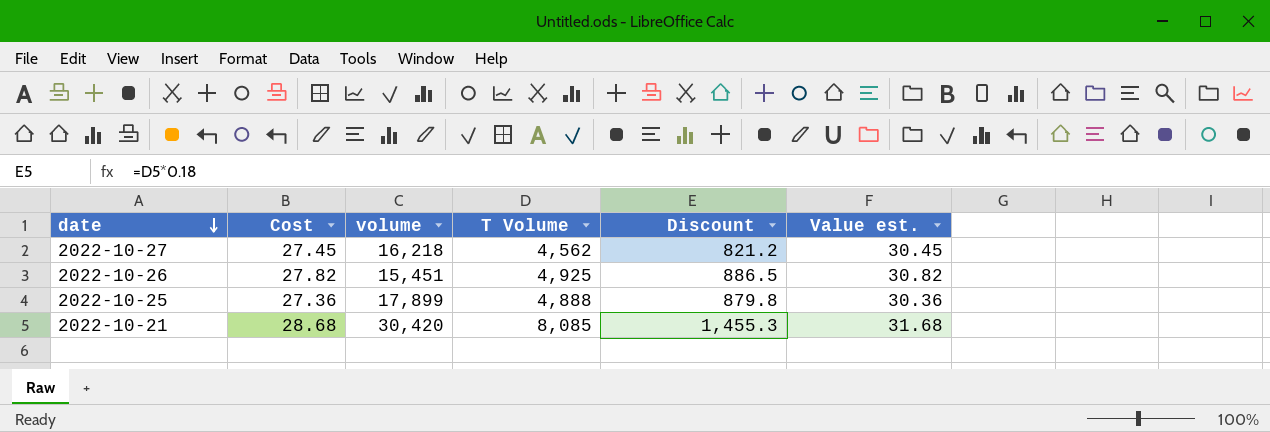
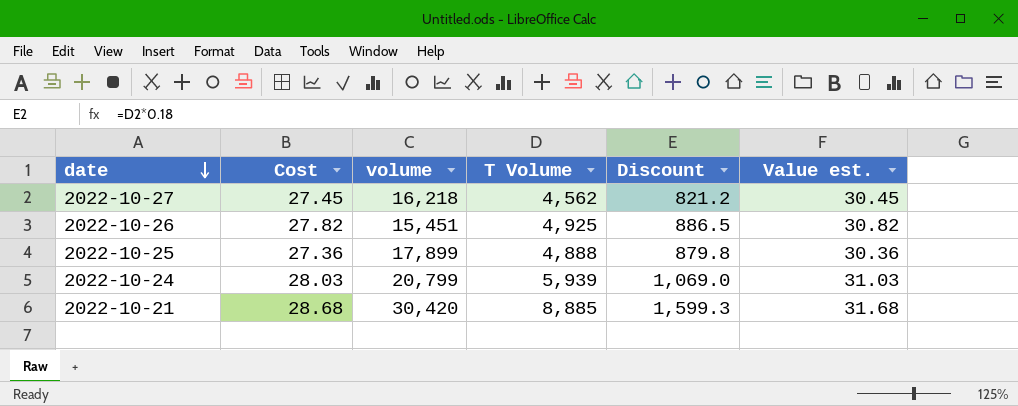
row 2022-10-24: none -> 28.03 | 20,799 | 5,939 | 1,069.0 | 31.03
2022-10-21 | T Volume: 8,085 -> 8,885
2022-10-21 | Discount: 1,455.3 -> 1,599.3

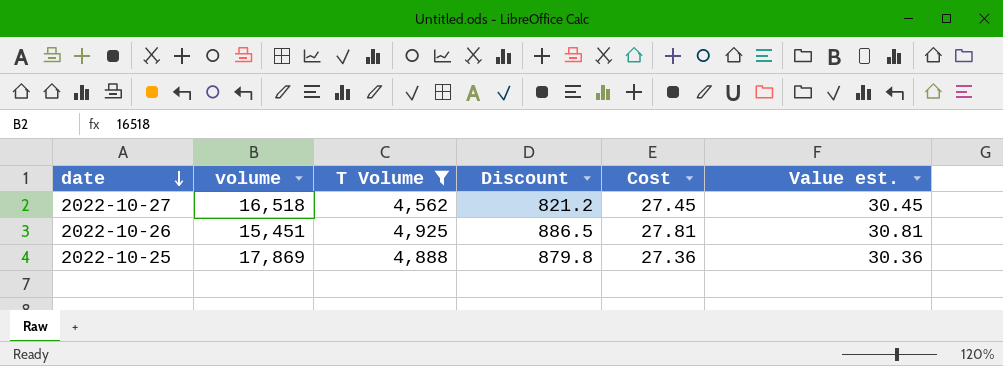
filter: none -> T Volume <= 4,925
column Cost | position: 2 -> 5
2022-10-27 | volume: 16,218 -> 16,518
2022-10-26 | Cost: 27.82 -> 27.81
2022-10-26 | Value est.: 30.82 -> 30.81
2022-10-25 | volume: 17,899 -> 17,869

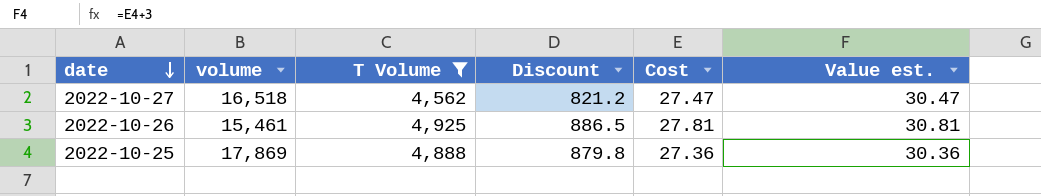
2022-10-27 | Cost: 27.45 -> 27.47
2022-10-27 | Value est.: 30.45 -> 30.47
2022-10-26 | volume: 15,451 -> 15,461

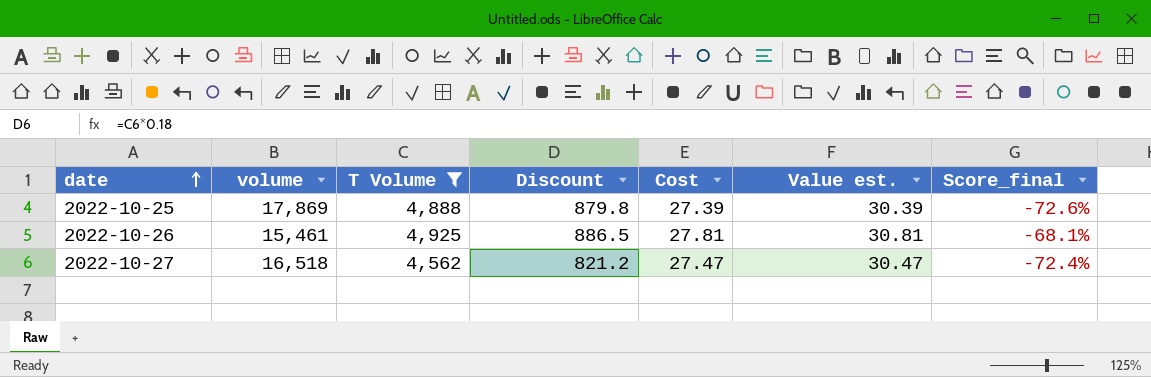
row order: date descending -> date ascending
column Score_final | formula: none -> ([T Volume] - [volume]) / [volume]
2022-10-25 | Cost: 27.36 -> 27.39
2022-10-25 | Value est.: 30.36 -> 30.39

